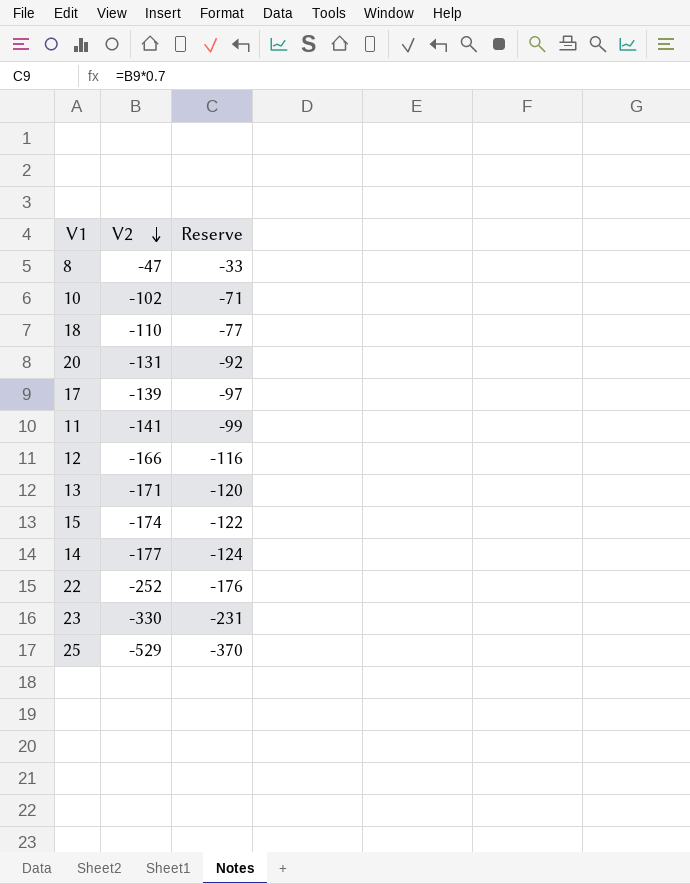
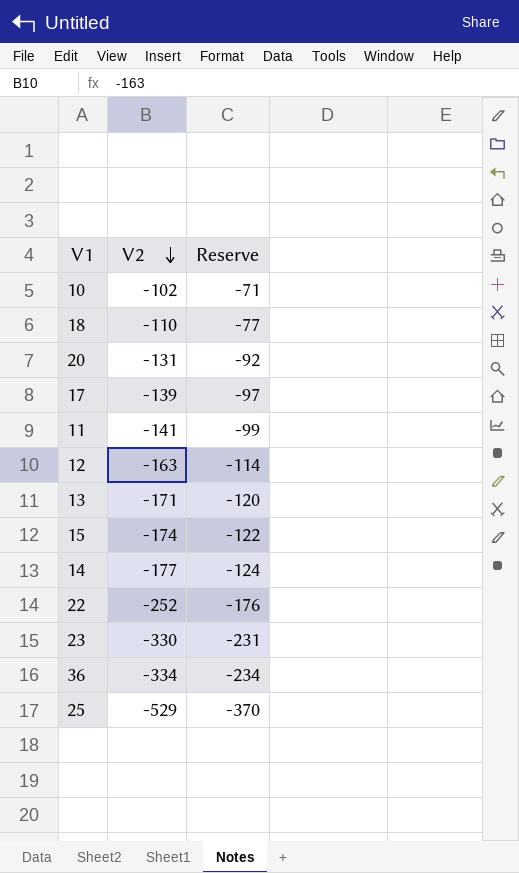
row 8: -47 | -33 -> none
12 | V2: -166 -> -163
12 | Reserve: -116 -> -114
row 36: none -> -334 | -234

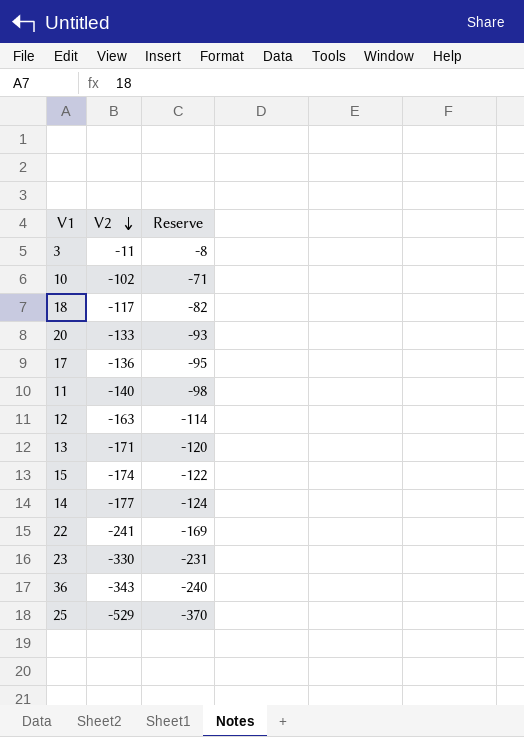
row 3: none -> -11 | -8
18 | V2: -110 -> -117
18 | Reserve: -77 -> -82
20 | V2: -131 -> -133
20 | Reserve: -92 -> -93
17 | V2: -139 -> -136
17 | Reserve: -97 -> -95
11 | V2: -141 -> -140
11 | Reserve: -99 -> -98
22 | V2: -252 -> -241
22 | Reserve: -176 -> -169
36 | V2: -334 -> -343
36 | Reserve: -234 -> -240

